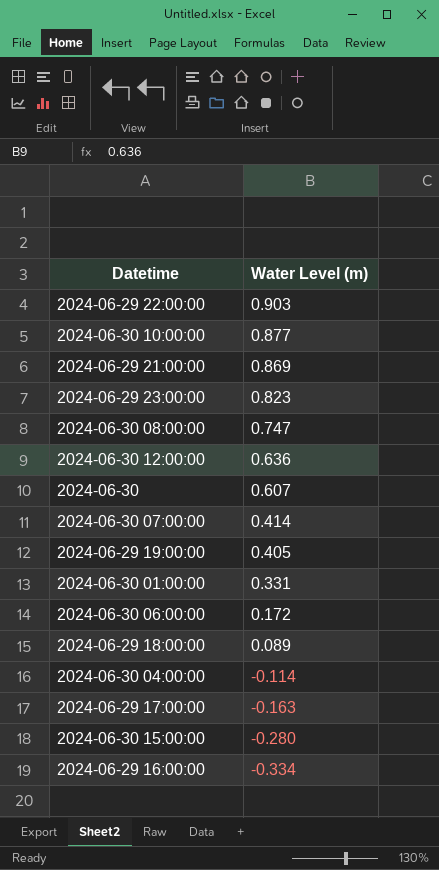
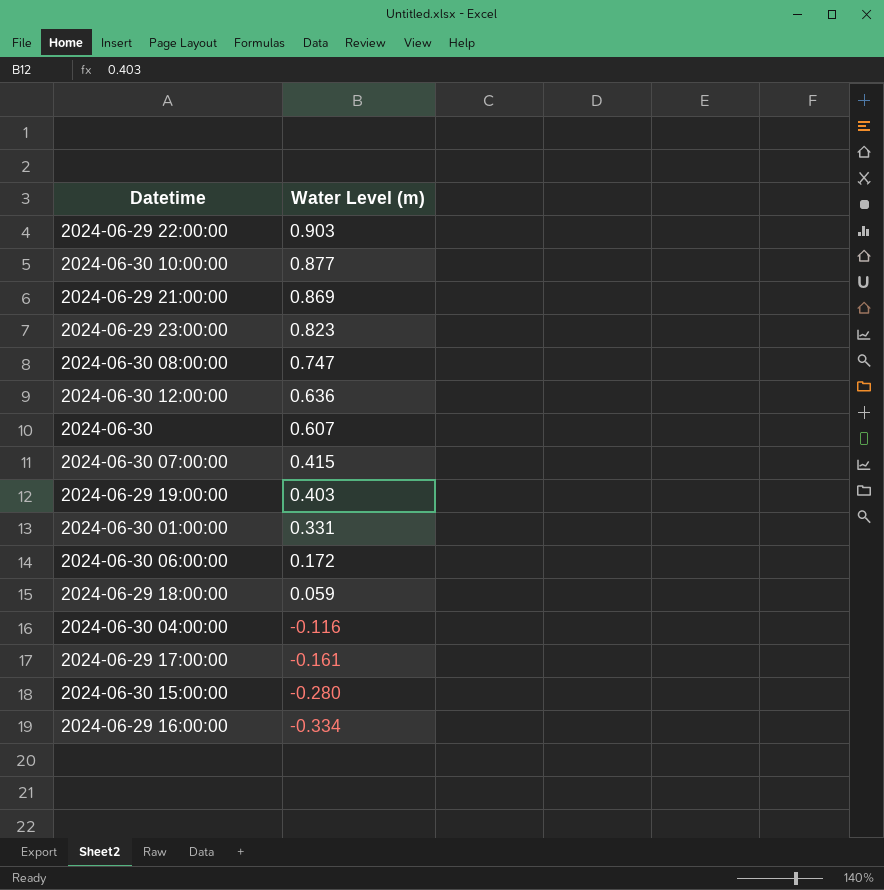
2024-06-30 07:00:00 | Water Level (m): 0.414 -> 0.415
2024-06-29 19:00:00 | Water Level (m): 0.405 -> 0.403
2024-06-29 18:00:00 | Water Level (m): 0.089 -> 0.059
2024-06-30 04:00:00 | Water Level (m): -0.114 -> -0.116
2024-06-29 17:00:00 | Water Level (m): -0.163 -> -0.161

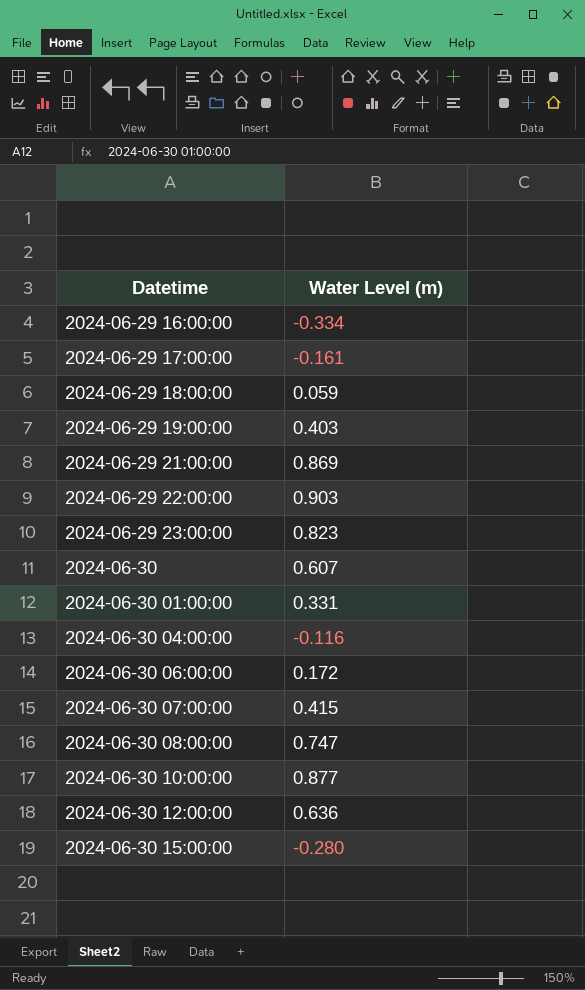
row order: Water Level (m) descending -> Datetime ascending

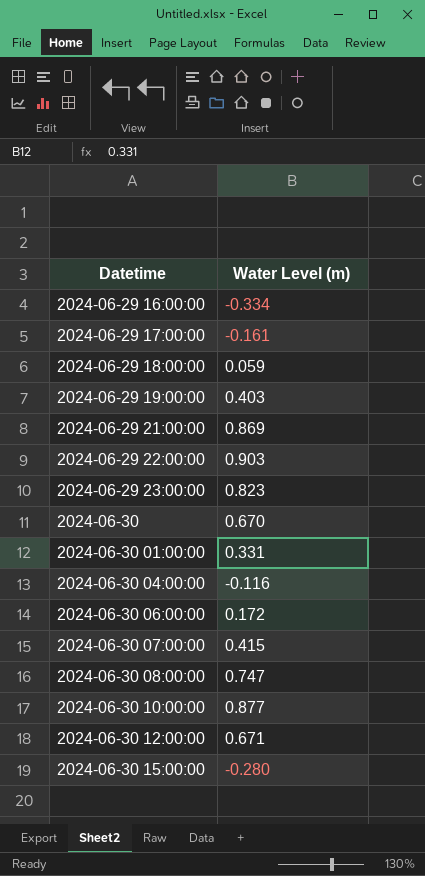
2024-06-30 | Water Level (m): 0.607 -> 0.670
2024-06-30 12:00:00 | Water Level (m): 0.636 -> 0.671

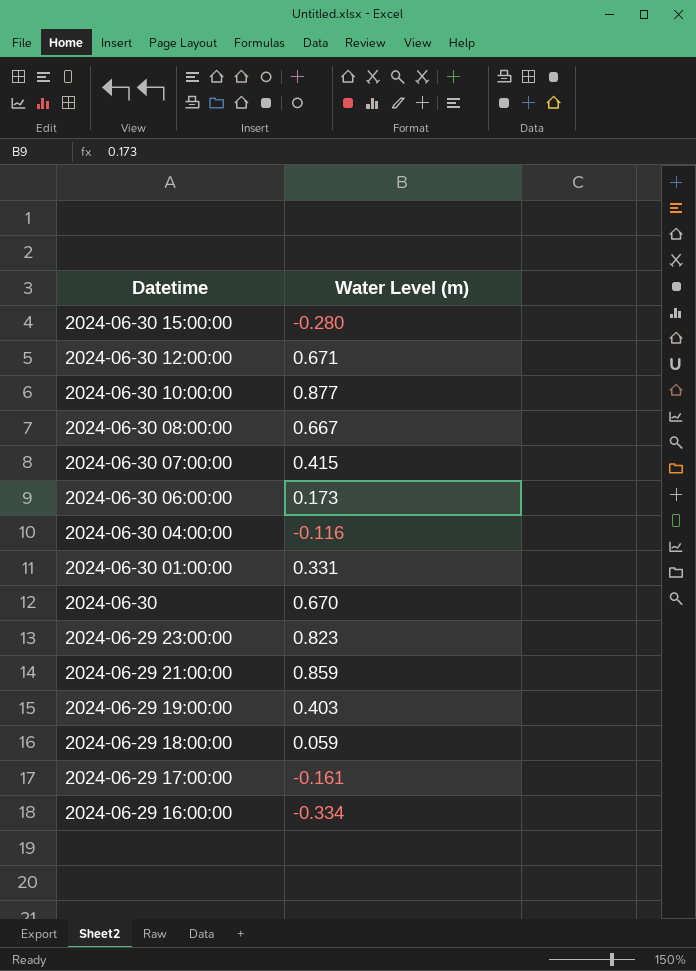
row order: Datetime ascending -> Datetime descending
row 2024-06-29 22:00:00: 0.903 -> none
2024-06-30 08:00:00 | Water Level (m): 0.747 -> 0.667
2024-06-30 06:00:00 | Water Level (m): 0.172 -> 0.173
2024-06-29 21:00:00 | Water Level (m): 0.869 -> 0.859

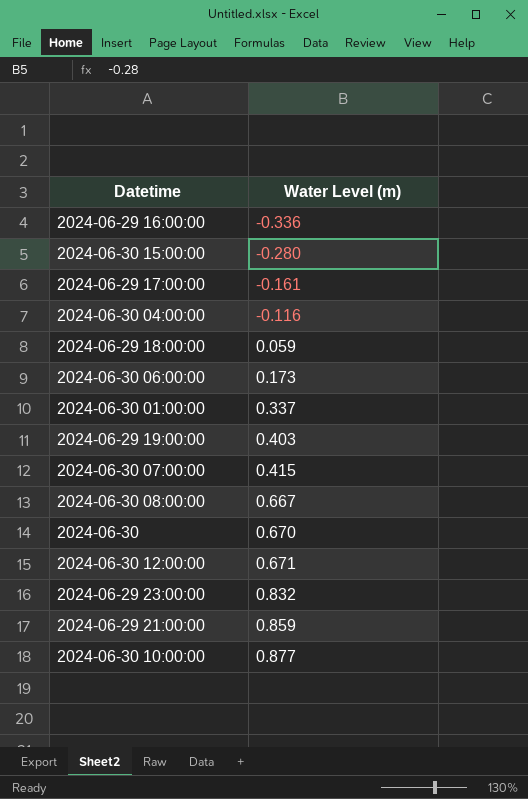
row order: Datetime descending -> Water Level (m) ascending
2024-06-29 16:00:00 | Water Level (m): -0.334 -> -0.336
2024-06-30 01:00:00 | Water Level (m): 0.331 -> 0.337
2024-06-29 23:00:00 | Water Level (m): 0.823 -> 0.832

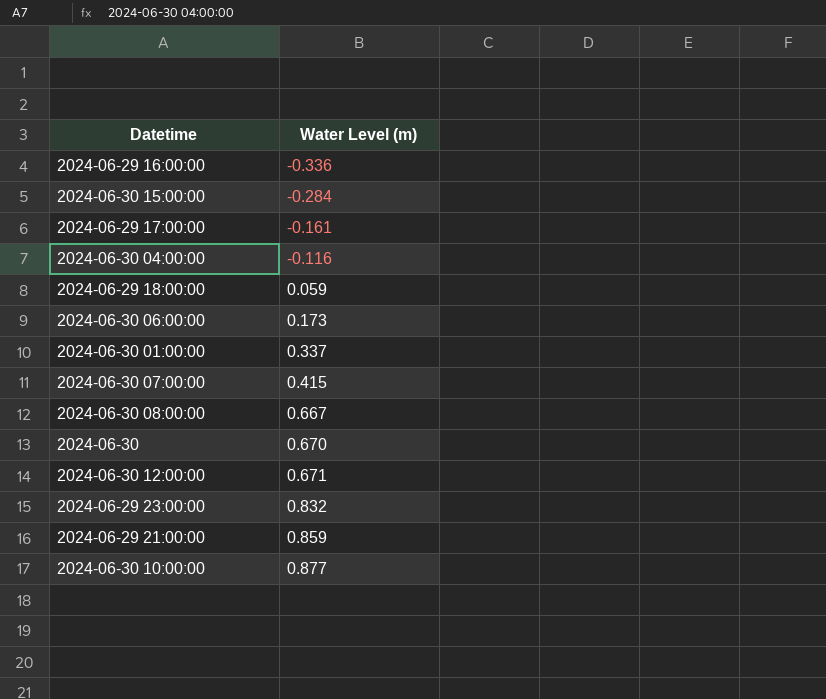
row 2024-06-29 19:00:00: 0.403 -> none
2024-06-30 15:00:00 | Water Level (m): -0.280 -> -0.284

